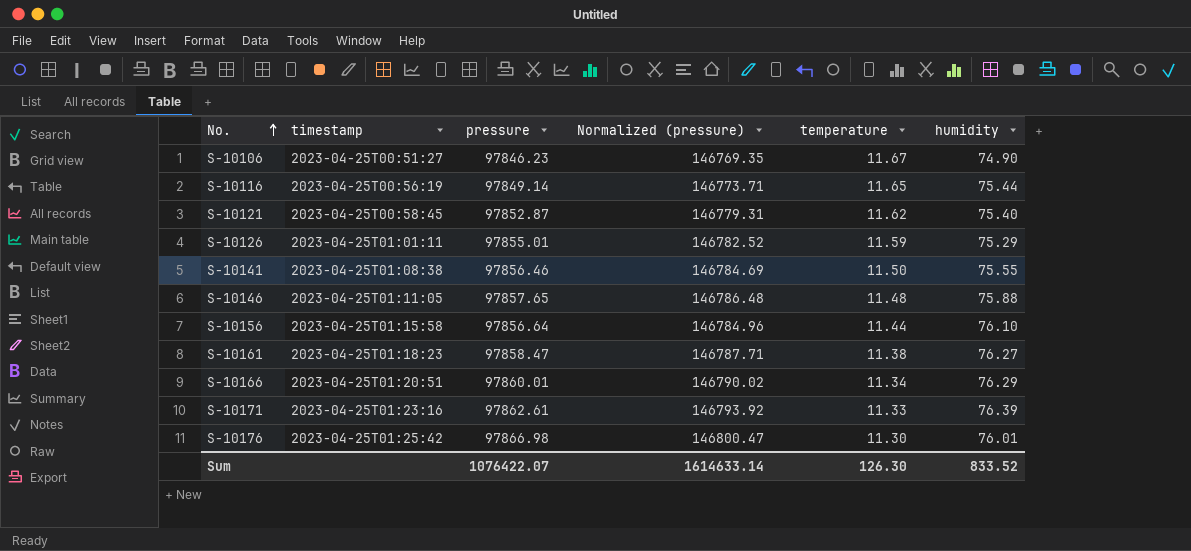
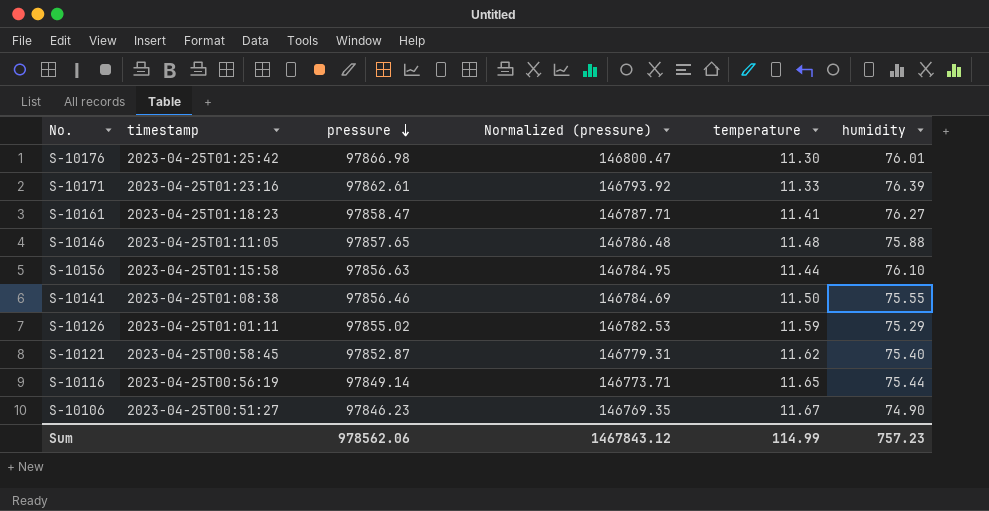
row order: No. ascending -> pressure descending
row S-10166: 2023-04-25T01:20:51 | 97860.01 | 146790.02 | 11.34 | 76.29 -> none
S-10161 | temperature: 11.38 -> 11.41
S-10156 | pressure: 97856.64 -> 97856.63
S-10156 | Normalized (pressure): 146784.96 -> 146784.95
S-10126 | pressure: 97855.01 -> 97855.02
S-10126 | Normalized (pressure): 146782.52 -> 146782.53
Sum | pressure: 1076422.07 -> 978562.06
Sum | Normalized (pressure): 1614633.14 -> 1467843.12
Sum | temperature: 126.30 -> 114.99
Sum | humidity: 833.52 -> 757.23

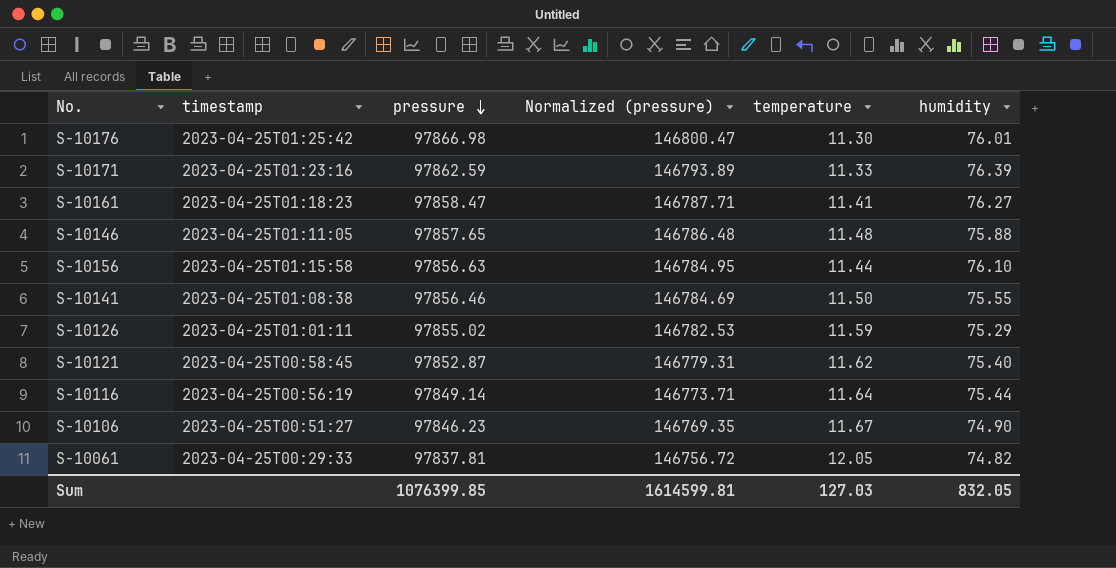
S-10171 | pressure: 97862.61 -> 97862.59
S-10171 | Normalized (pressure): 146793.92 -> 146793.89
S-10116 | temperature: 11.65 -> 11.64
row S-10061: none -> 2023-04-25T00:29:33 | 97837.81 | 146756.72 | 12.05 | 74.82
Sum | pressure: 978562.06 -> 1076399.85
Sum | Normalized (pressure): 1467843.12 -> 1614599.81
Sum | temperature: 114.99 -> 127.03
Sum | humidity: 757.23 -> 832.05

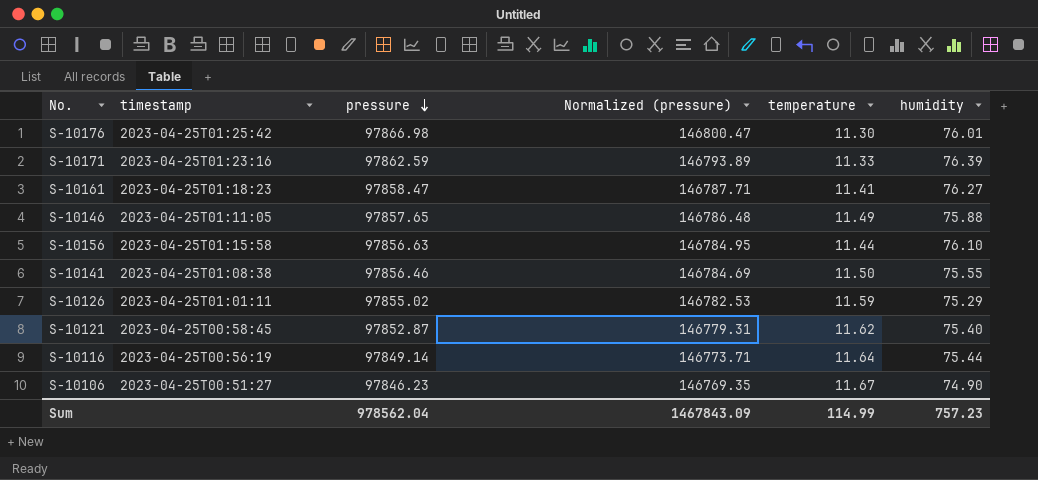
row S-10061: 2023-04-25T00:29:33 | 97837.81 | 146756.72 | 12.05 | 74.82 -> none
S-10146 | temperature: 11.48 -> 11.49
Sum | pressure: 1076399.85 -> 978562.04
Sum | Normalized (pressure): 1614599.81 -> 1467843.09
Sum | temperature: 127.03 -> 114.99
Sum | humidity: 832.05 -> 757.23

